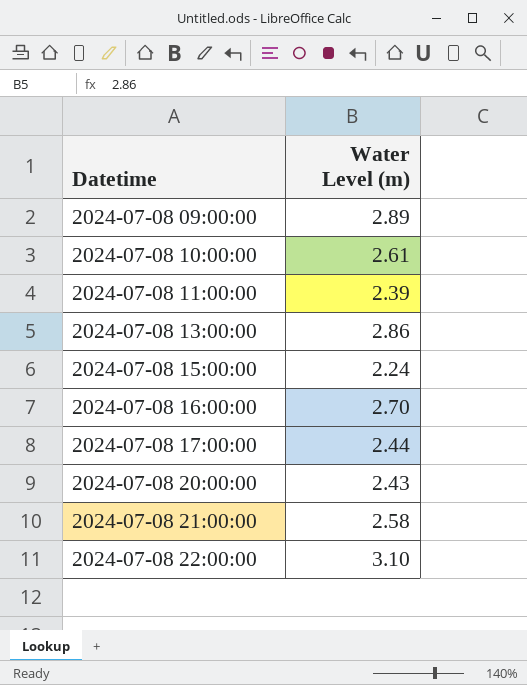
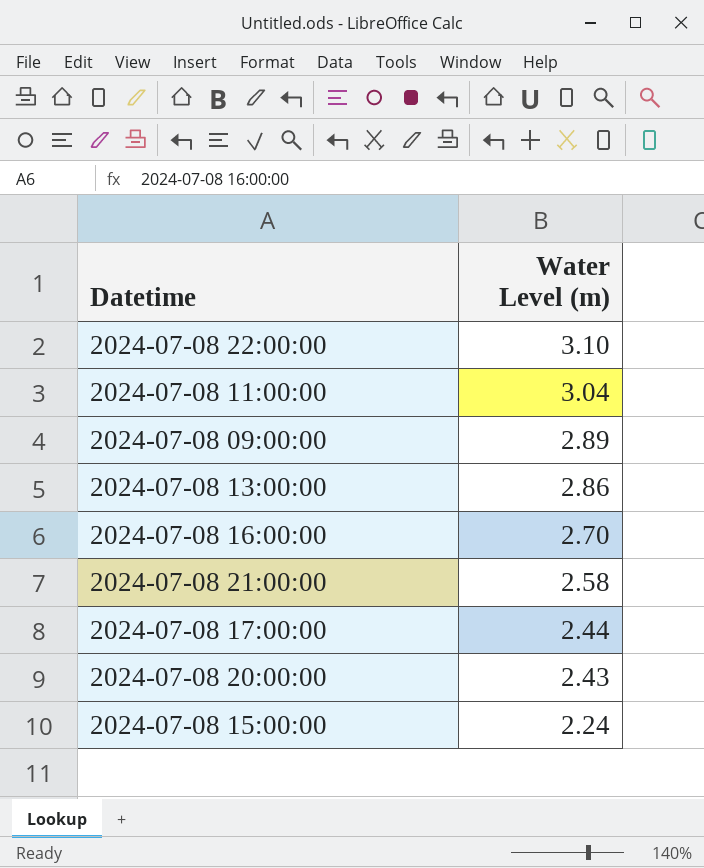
row order: Datetime ascending -> Water Level (m) descending
row 2024-07-08 10:00:00: 2.61 -> none
2024-07-08 11:00:00 | Water Level (m): 2.39 -> 3.04

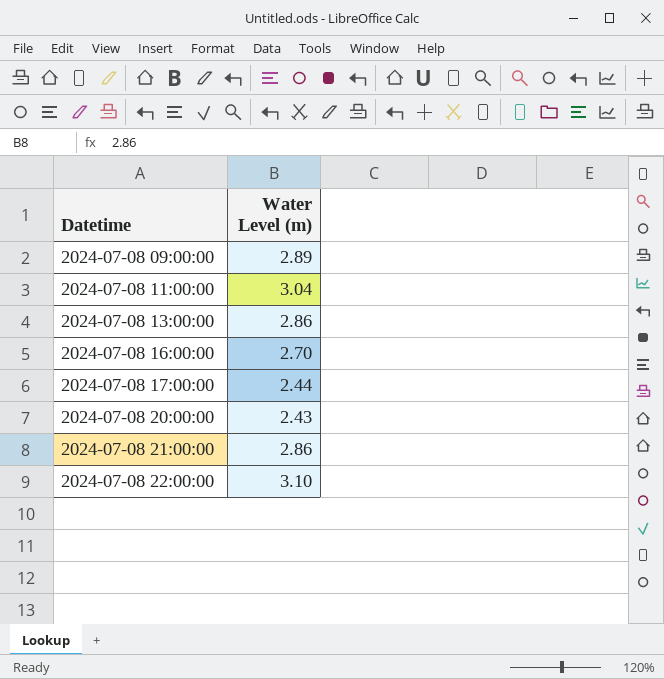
row order: Water Level (m) descending -> Datetime ascending
row 2024-07-08 15:00:00: 2.24 -> none
2024-07-08 21:00:00 | Water Level (m): 2.58 -> 2.86

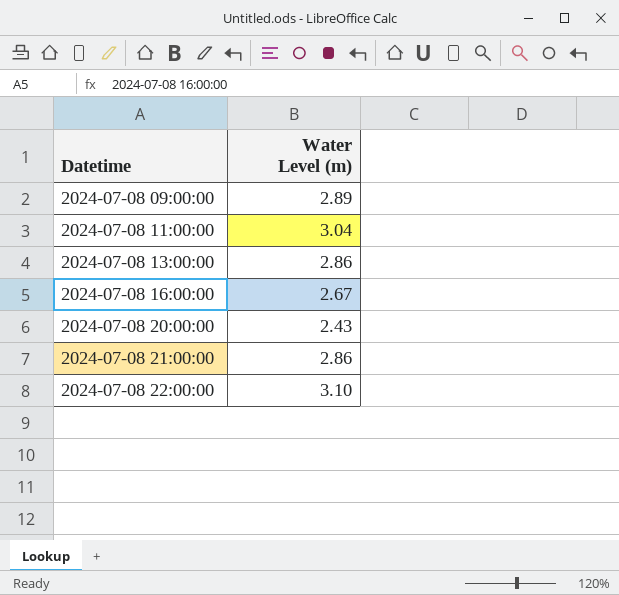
row 2024-07-08 17:00:00: 2.44 -> none
2024-07-08 16:00:00 | Water Level (m): 2.70 -> 2.67

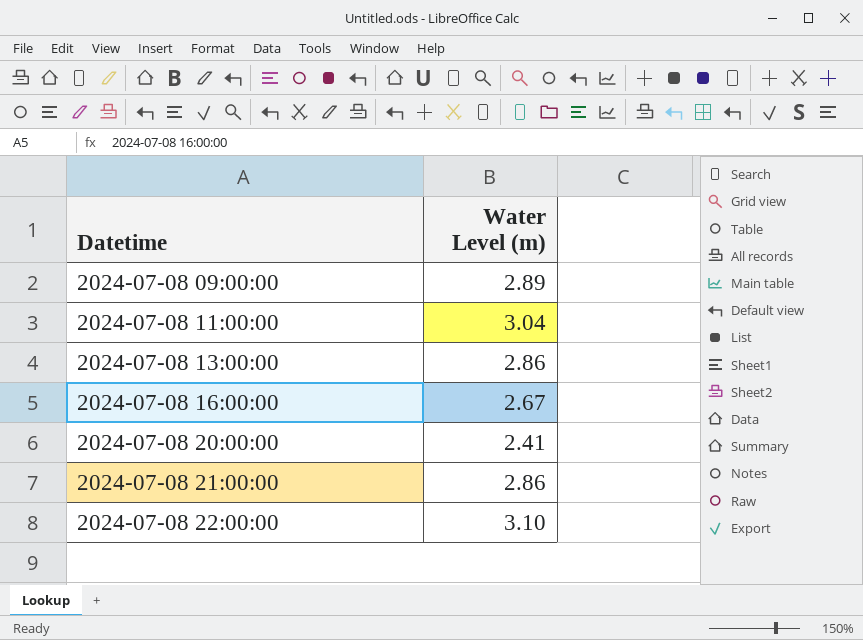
2024-07-08 20:00:00 | Water Level (m): 2.43 -> 2.41

